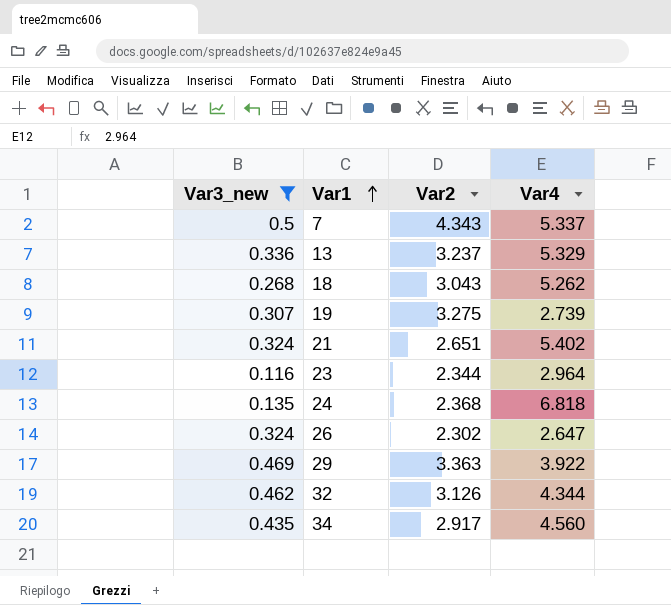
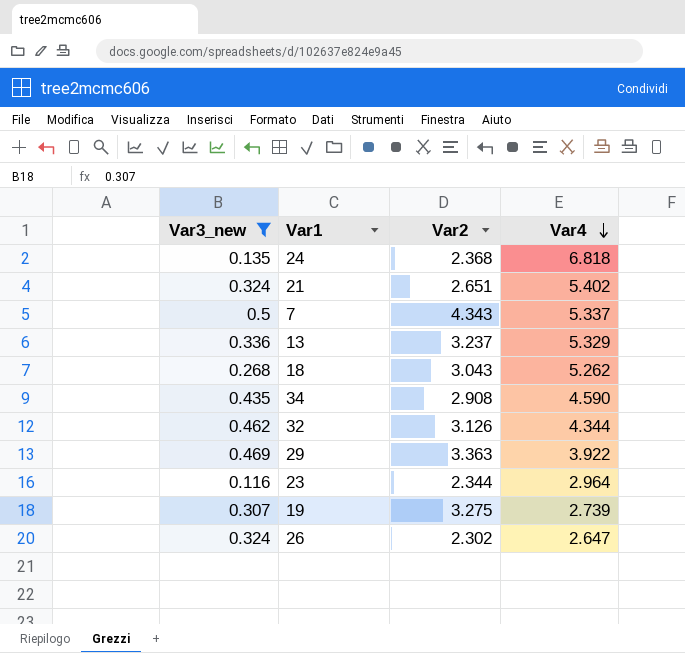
row order: Var1 ascending -> Var4 descending
34 | Var2: 2.917 -> 2.908
34 | Var4: 4.560 -> 4.590

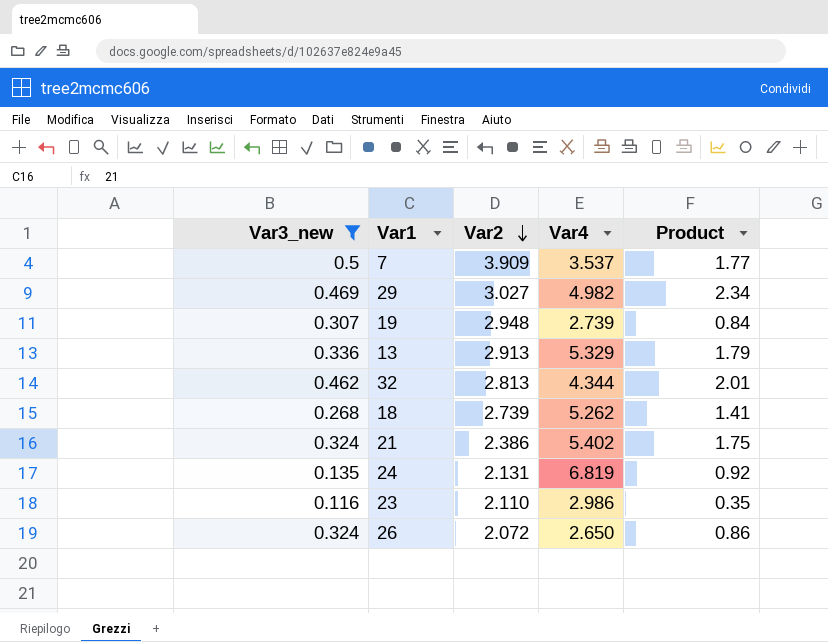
row order: Var4 descending -> Var2 descending
column Product | formula: none -> [Var3_new] * [Var4]
row 34: 0.435 | 2.908 | 4.590 -> none
7 | Var2: 4.343 -> 3.909
7 | Var4: 5.337 -> 3.537
29 | Var2: 3.363 -> 3.027
29 | Var4: 3.922 -> 4.982
19 | Var2: 3.275 -> 2.948
13 | Var2: 3.237 -> 2.913
32 | Var2: 3.126 -> 2.813
18 | Var2: 3.043 -> 2.739
21 | Var2: 2.651 -> 2.386
24 | Var2: 2.368 -> 2.131
24 | Var4: 6.818 -> 6.819
23 | Var2: 2.344 -> 2.110
23 | Var4: 2.964 -> 2.986
26 | Var2: 2.302 -> 2.072
26 | Var4: 2.647 -> 2.650

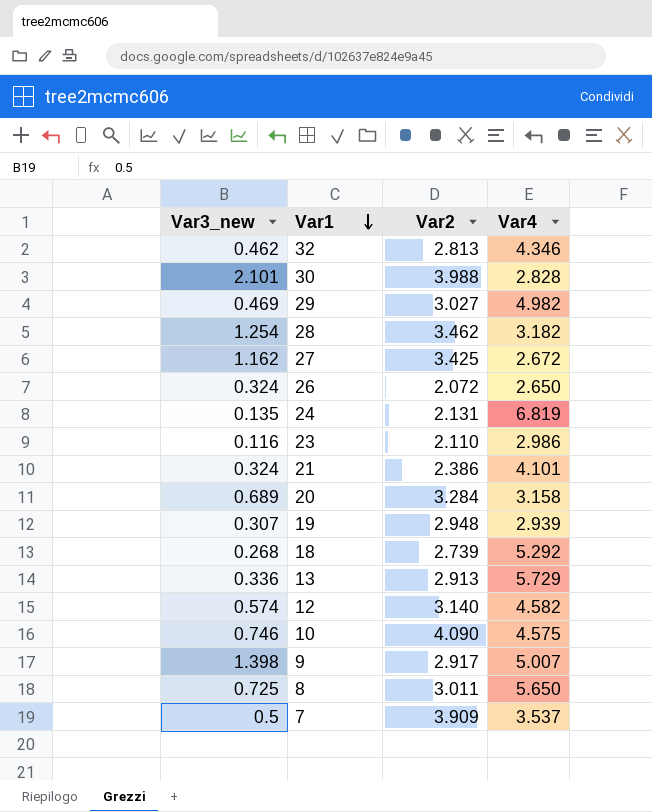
filter: Var3_new <= 0.5 -> none
row order: Var2 descending -> Var1 descending
column Product | formula: [Var3_new] * [Var4] -> none
32 | Var4: 4.344 -> 4.346
21 | Var4: 5.402 -> 4.101
19 | Var4: 2.739 -> 2.939
18 | Var4: 5.262 -> 5.292
13 | Var4: 5.329 -> 5.729

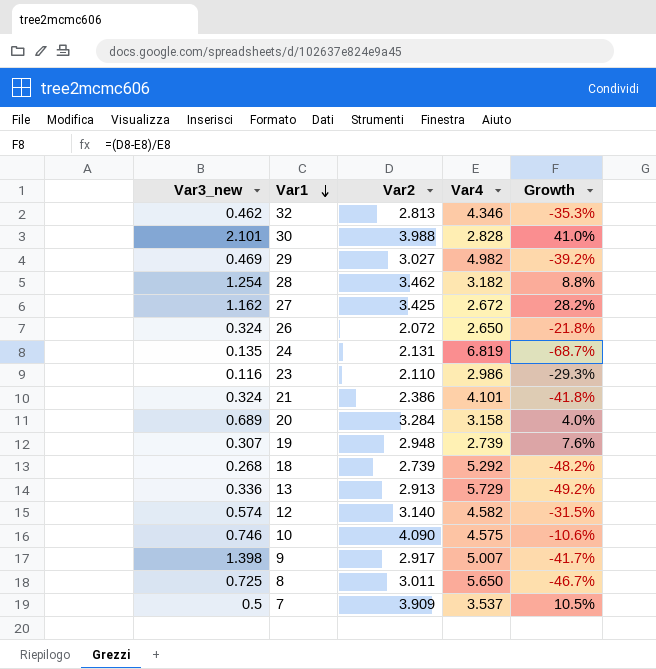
column Growth | formula: none -> ([Var2] - [Var4]) / [Var4]
19 | Var4: 2.939 -> 2.739

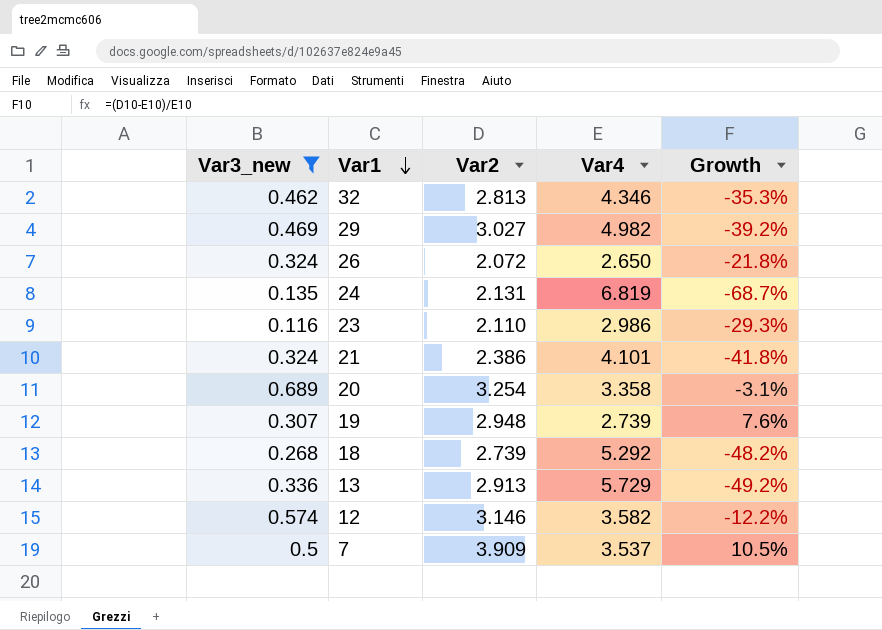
filter: none -> Var3_new <= 0.689
20 | Var2: 3.284 -> 3.254
20 | Var4: 3.158 -> 3.358
20 | Growth: 4.0% -> -3.1%
12 | Var2: 3.140 -> 3.146
12 | Var4: 4.582 -> 3.582
12 | Growth: -31.5% -> -12.2%

